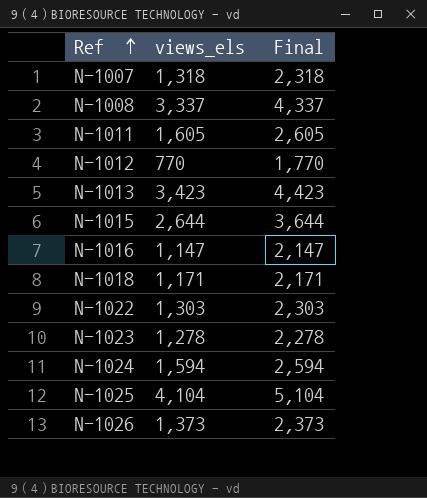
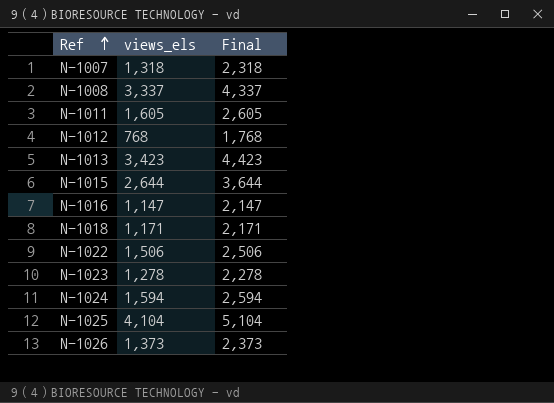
N-1012 | views_els: 770 -> 768
N-1012 | Final: 1,770 -> 1,768
N-1022 | views_els: 1,303 -> 1,506
N-1022 | Final: 2,303 -> 2,506

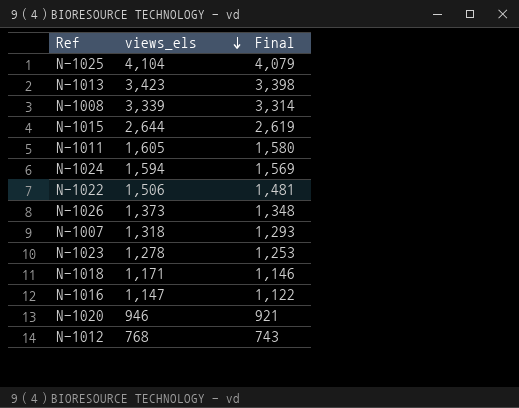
row order: Ref ascending -> views_els descending
column Final | formula: [views_els] + 1000 -> [views_els] - 25
N-1008 | views_els: 3,337 -> 3,339
row N-1020: none -> 946 | 921

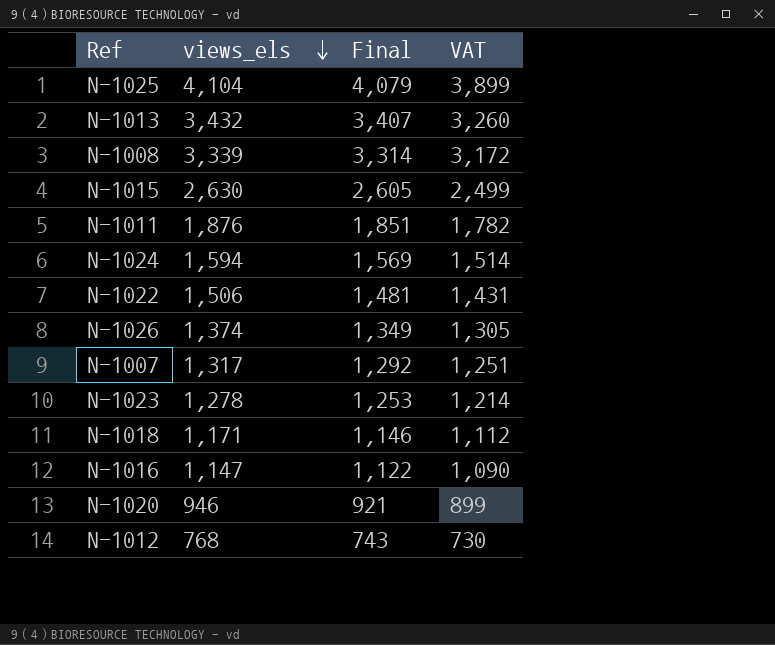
column VAT | formula: none -> [views_els] * 0.95
N-1013 | views_els: 3,423 -> 3,432
N-1013 | Final: 3,398 -> 3,407
N-1015 | views_els: 2,644 -> 2,630
N-1015 | Final: 2,619 -> 2,605
N-1011 | views_els: 1,605 -> 1,876
N-1011 | Final: 1,580 -> 1,851
N-1026 | views_els: 1,373 -> 1,374
N-1026 | Final: 1,348 -> 1,349
N-1007 | views_els: 1,318 -> 1,317
N-1007 | Final: 1,293 -> 1,292

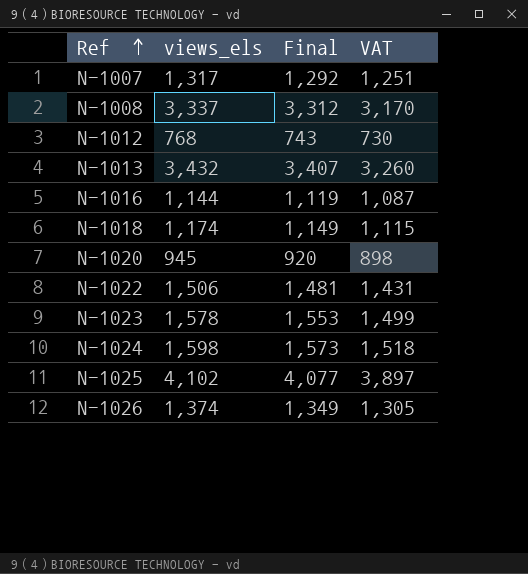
row order: views_els descending -> Ref ascending
row N-1015: 2,630 | 2,605 | 2,499 -> none
row N-1011: 1,876 | 1,851 | 1,782 -> none
N-1008 | views_els: 3,339 -> 3,337
N-1008 | Final: 3,314 -> 3,312
N-1008 | VAT: 3,172 -> 3,170
N-1016 | views_els: 1,147 -> 1,144
N-1016 | Final: 1,122 -> 1,119
N-1016 | VAT: 1,090 -> 1,087
N-1018 | views_els: 1,171 -> 1,174
N-1018 | Final: 1,146 -> 1,149
N-1018 | VAT: 1,112 -> 1,115
N-1020 | views_els: 946 -> 945
N-1020 | Final: 921 -> 920
N-1020 | VAT: 899 -> 898
N-1023 | views_els: 1,278 -> 1,578
N-1023 | Final: 1,253 -> 1,553
N-1023 | VAT: 1,214 -> 1,499
N-1024 | views_els: 1,594 -> 1,598
N-1024 | Final: 1,569 -> 1,573
N-1024 | VAT: 1,514 -> 1,518
N-1025 | views_els: 4,104 -> 4,102
N-1025 | Final: 4,079 -> 4,077
N-1025 | VAT: 3,899 -> 3,897

